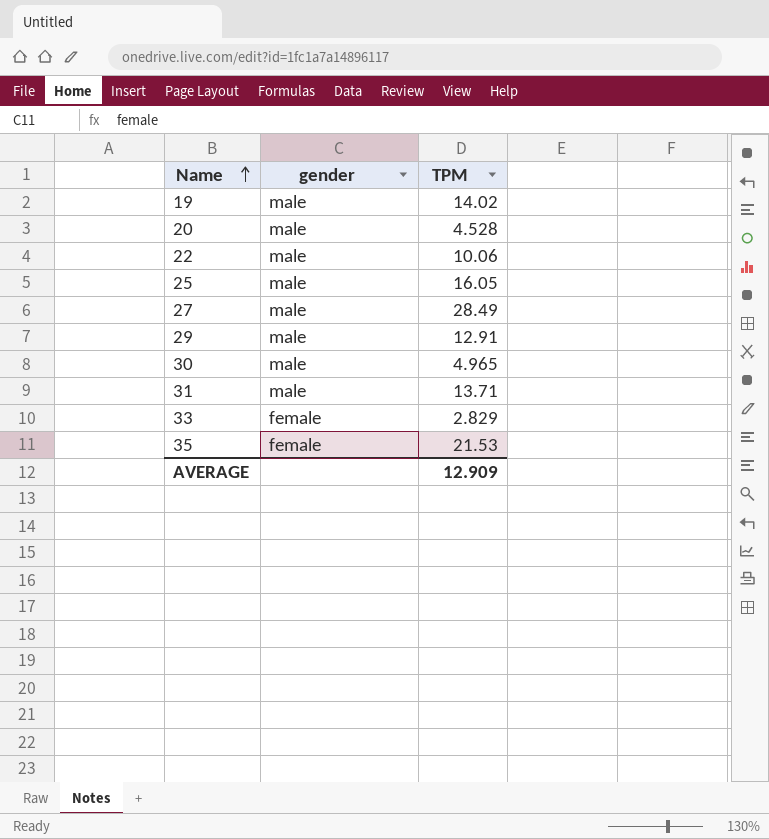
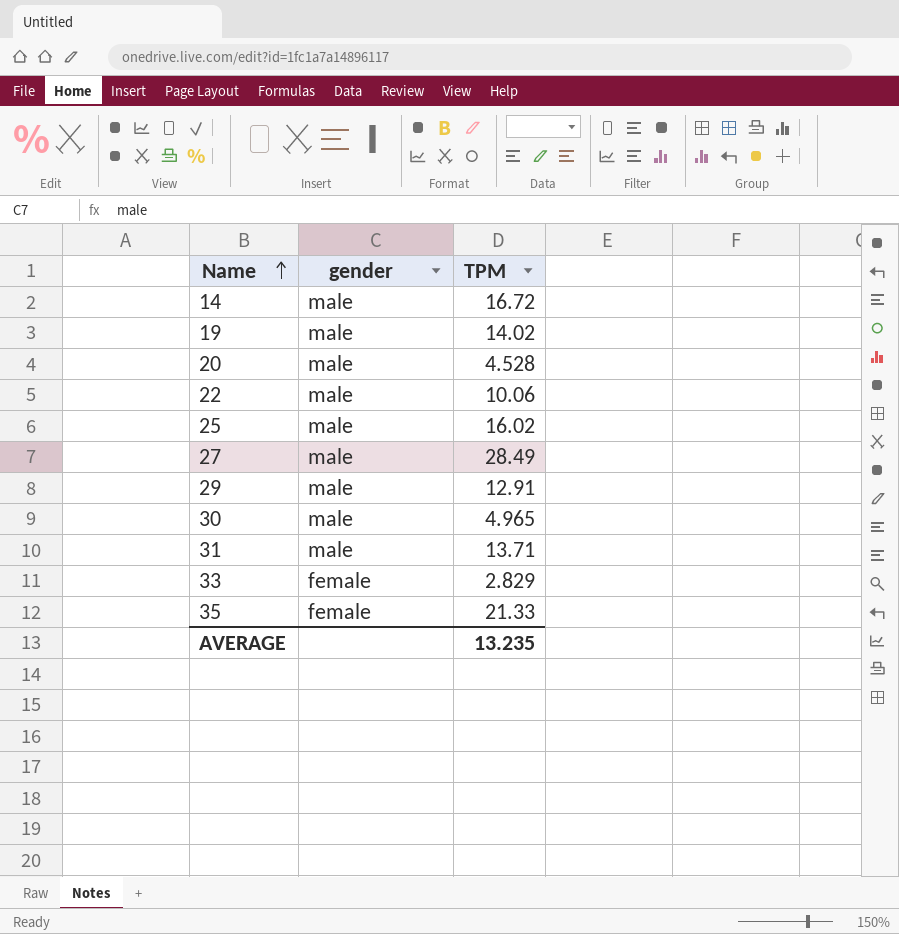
row 14: none -> male | 16.72
25 | TPM: 16.05 -> 16.02
35 | TPM: 21.53 -> 21.33
AVERAGE | TPM: 12.909 -> 13.235

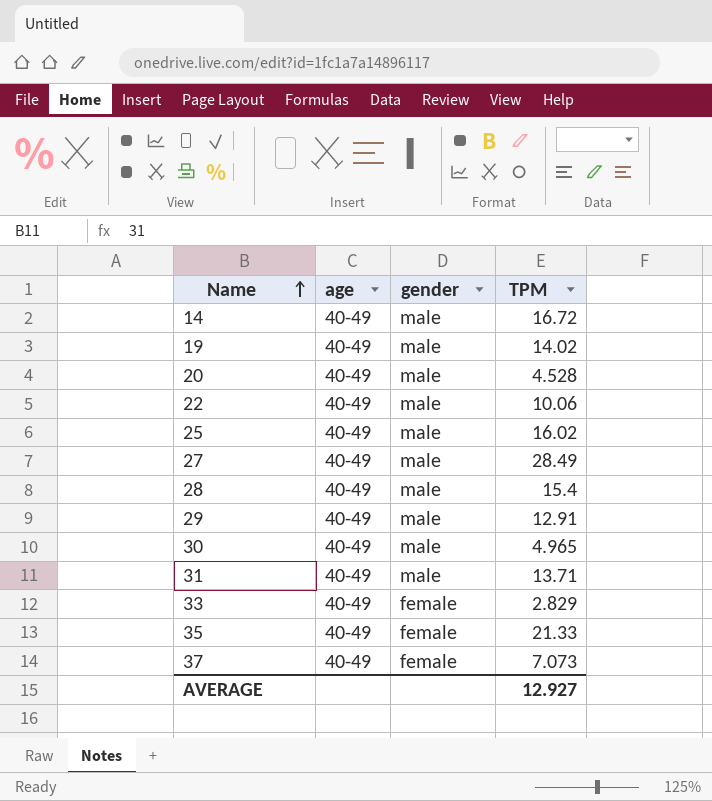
column age | position: none -> 2
row 28: none -> 40-49 | male | 15.4
row 37: none -> 40-49 | female | 7.073
AVERAGE | TPM: 13.235 -> 12.927

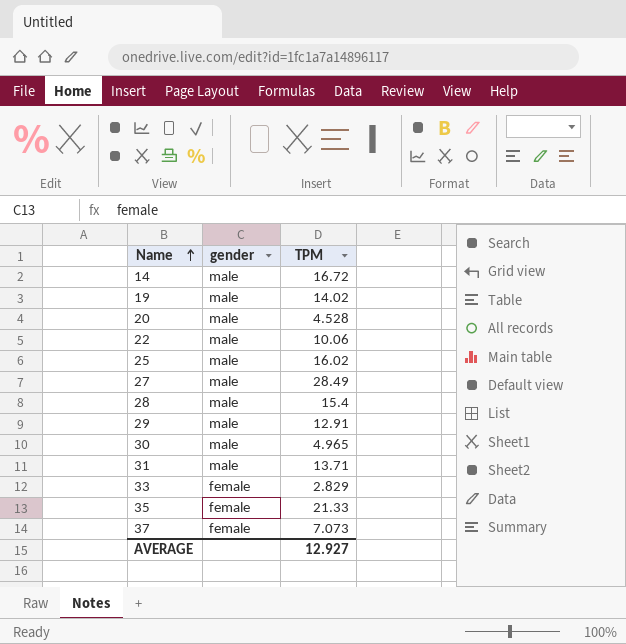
column age | position: 2 -> none

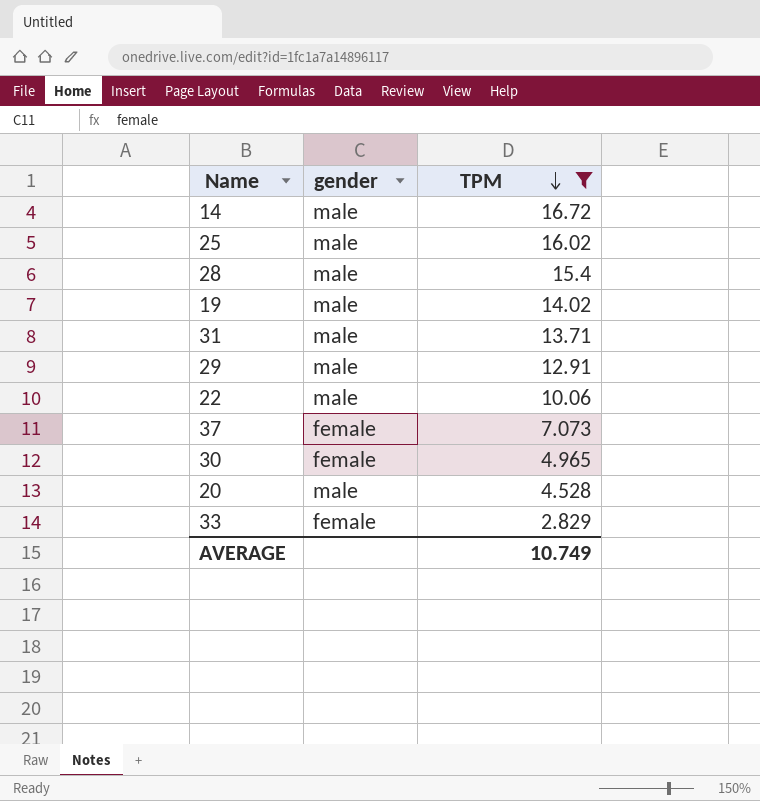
filter: none -> TPM <= 16.72
row order: Name ascending -> TPM descending
30 | gender: male -> female
AVERAGE | TPM: 12.927 -> 10.749

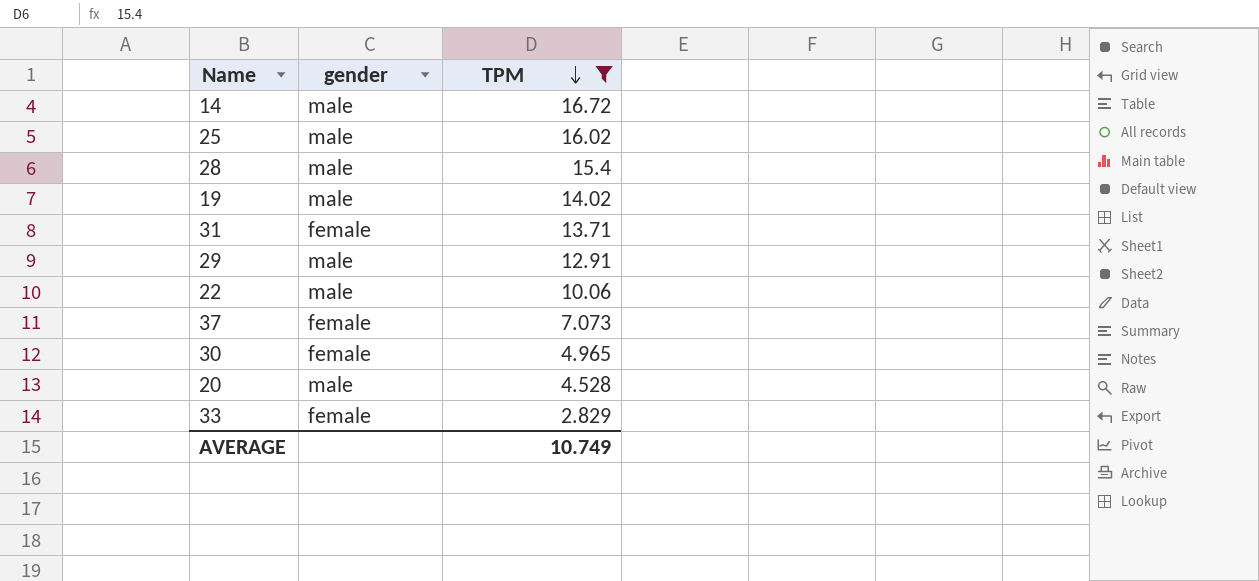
31 | gender: male -> female

